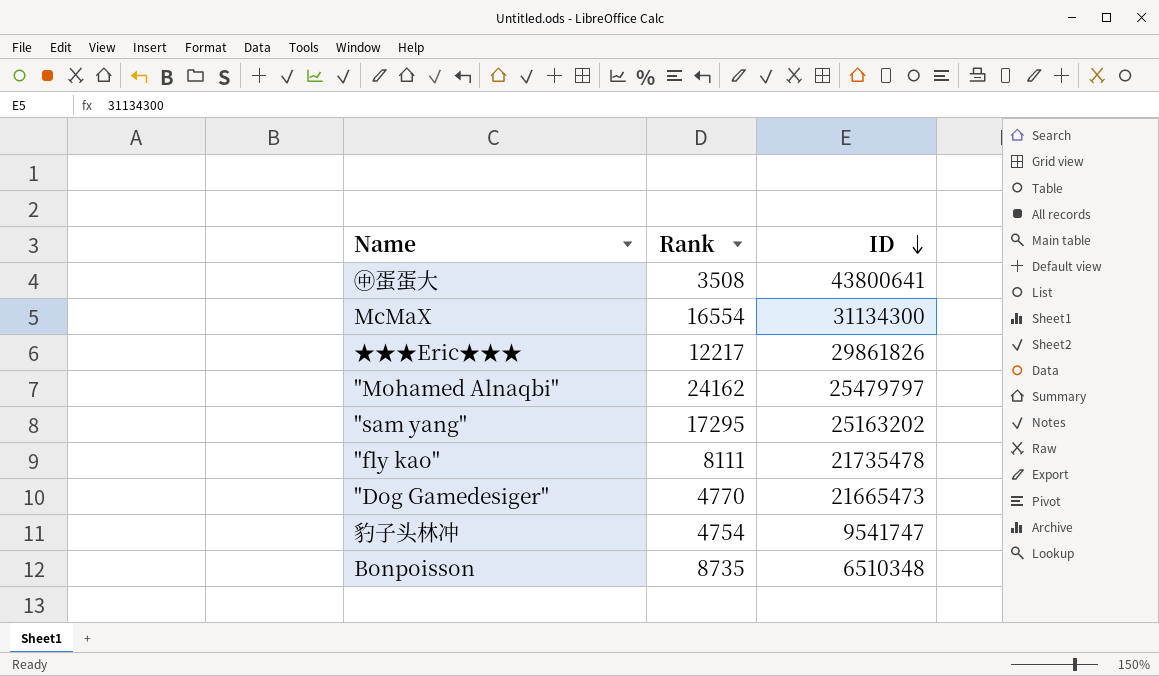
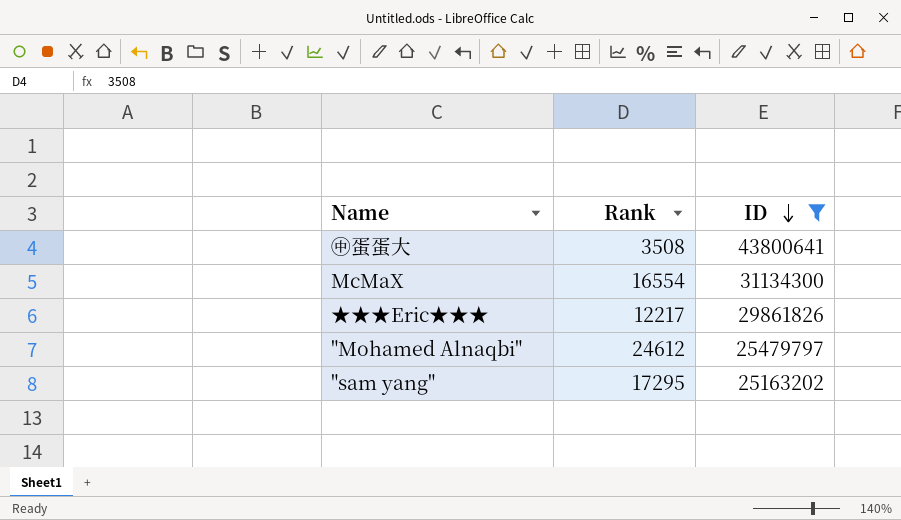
filter: none -> ID >= 25163202
"Mohamed Alnaqbi" | Rank: 24162 -> 24612

